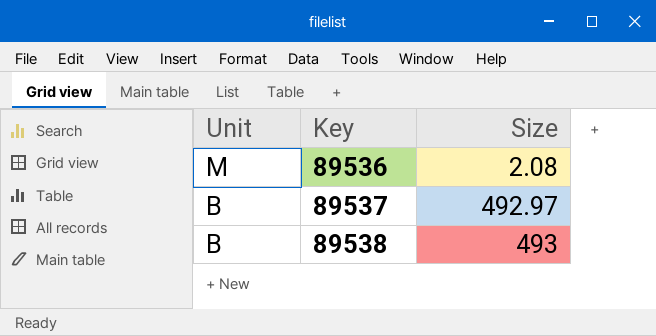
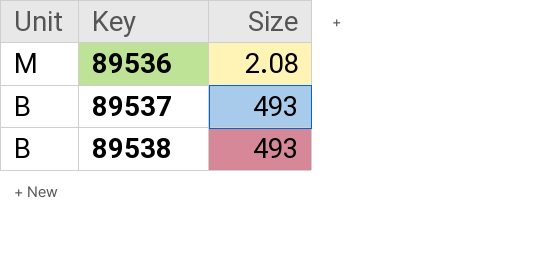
89537 | Size: 492.97 -> 493

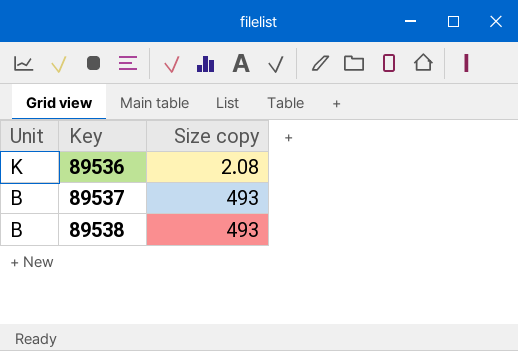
column name: Size -> Size copy
89536 | Unit: M -> K

